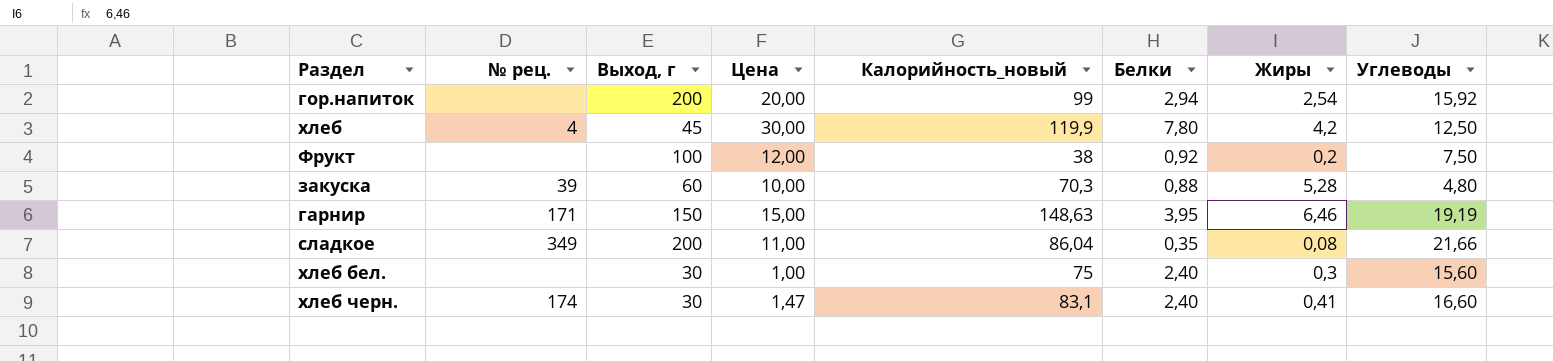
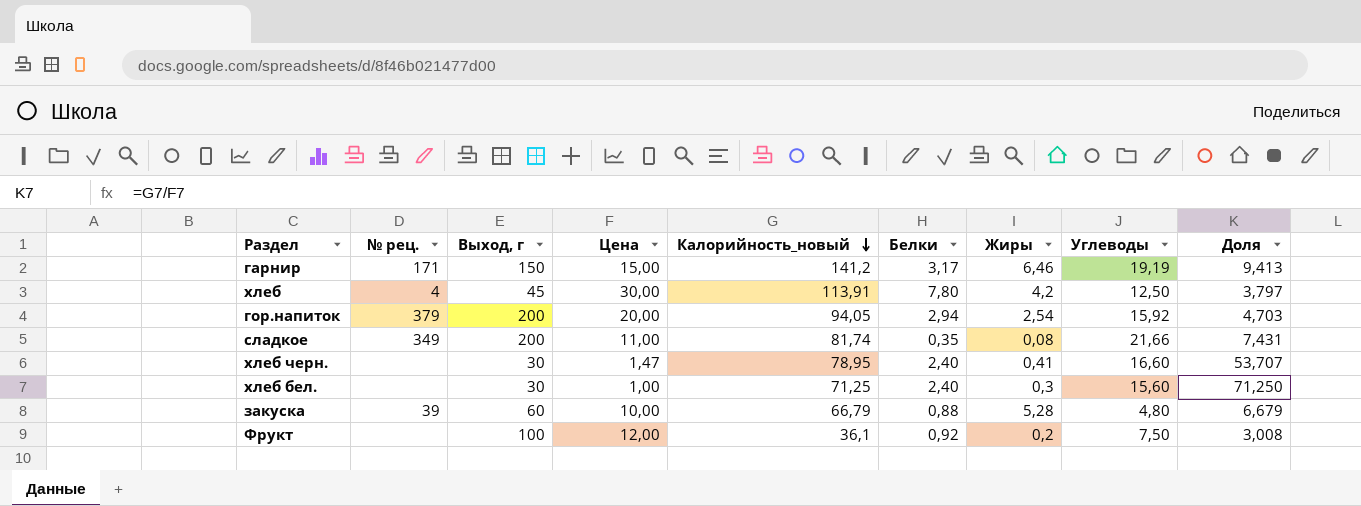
row order: none -> Калорийность_новый descending
column Доля | formula: none -> [Калорийность_новый] / [Цена]
гарнир | Калорийность_новый: 148,63 -> 141,2
гарнир | Белки: 3,95 -> 3,17
хлеб | Калорийность_новый: 119,9 -> 113,91
гор.напиток | № рец.: none -> 379
гор.напиток | Калорийность_новый: 99 -> 94,05
сладкое | Калорийность_новый: 86,04 -> 81,74
хлеб черн. | № рец.: 174 -> none
хлеб черн. | Калорийность_новый: 83,1 -> 78,95
хлеб бел. | Калорийность_новый: 75 -> 71,25
закуска | Калорийность_новый: 70,3 -> 66,79
Фрукт | Калорийность_новый: 38 -> 36,1

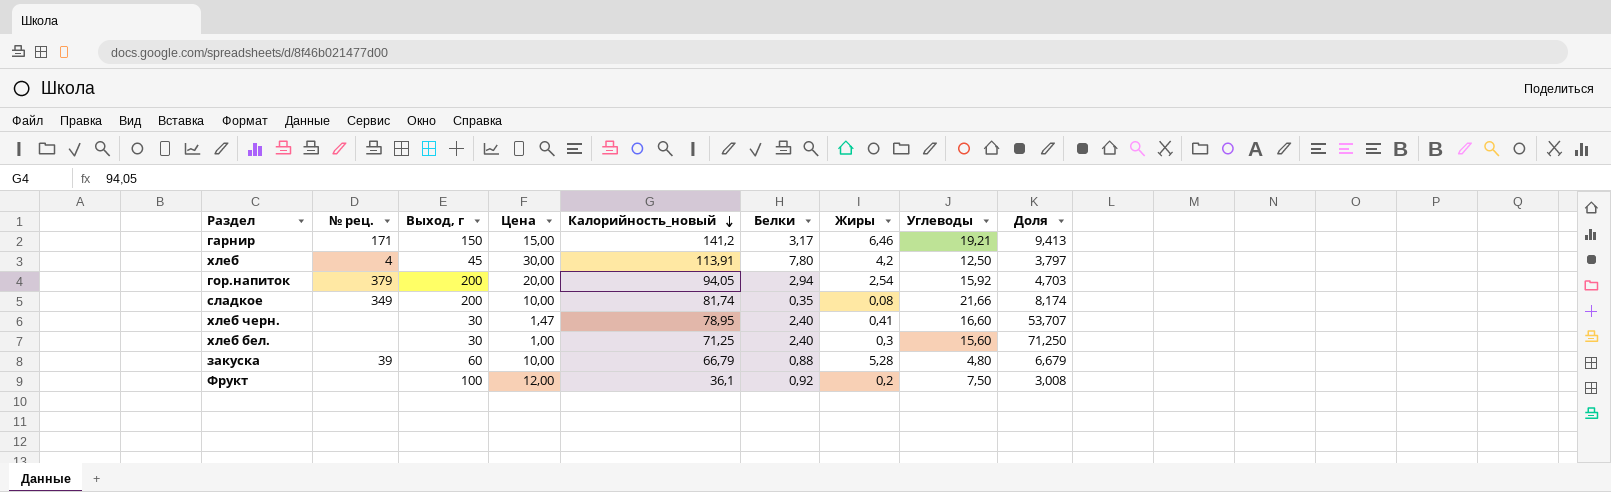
гарнир | Углеводы: 19,19 -> 19,21
сладкое | Цена: 11,00 -> 10,00
сладкое | Доля: 7,431 -> 8,174

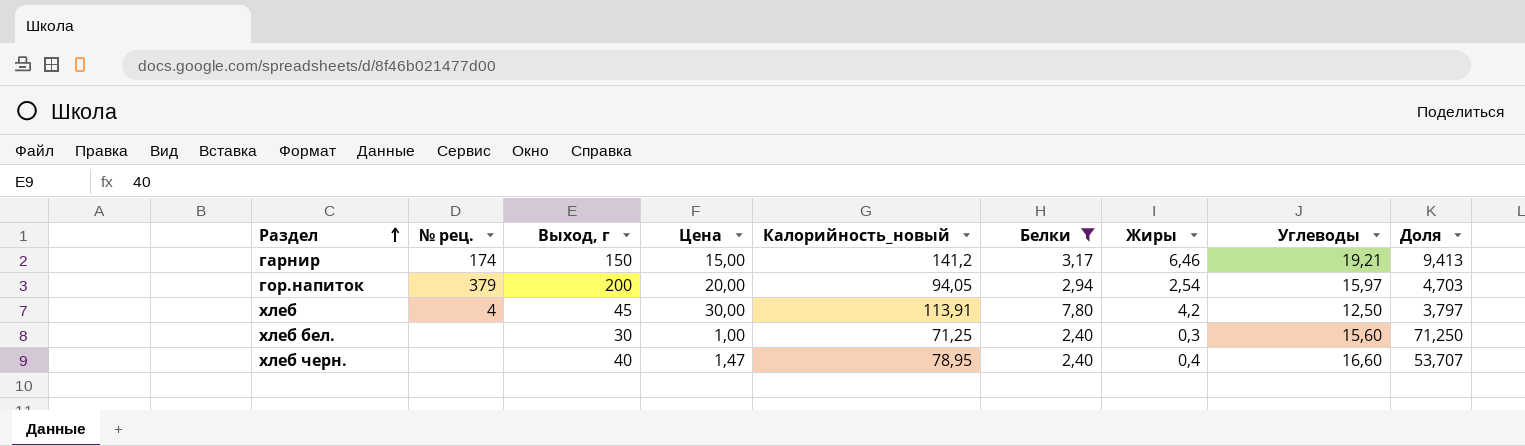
filter: none -> Белки >= 2,40
row order: Калорийность_новый descending -> Раздел ascending
гарнир | № рец.: 171 -> 174
гор.напиток | Углеводы: 15,92 -> 15,97
хлеб черн. | Выход, г: 30 -> 40
хлеб черн. | Жиры: 0,41 -> 0,4

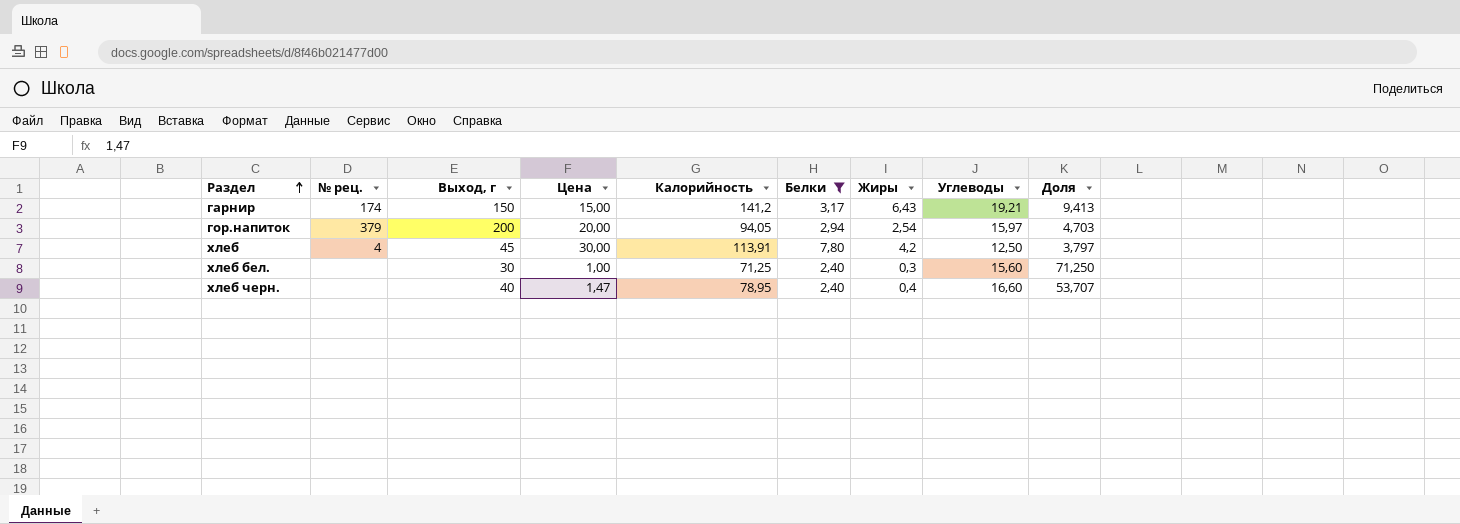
column name: Калорийность_новый -> Калорийность
гарнир | Жиры: 6,46 -> 6,43

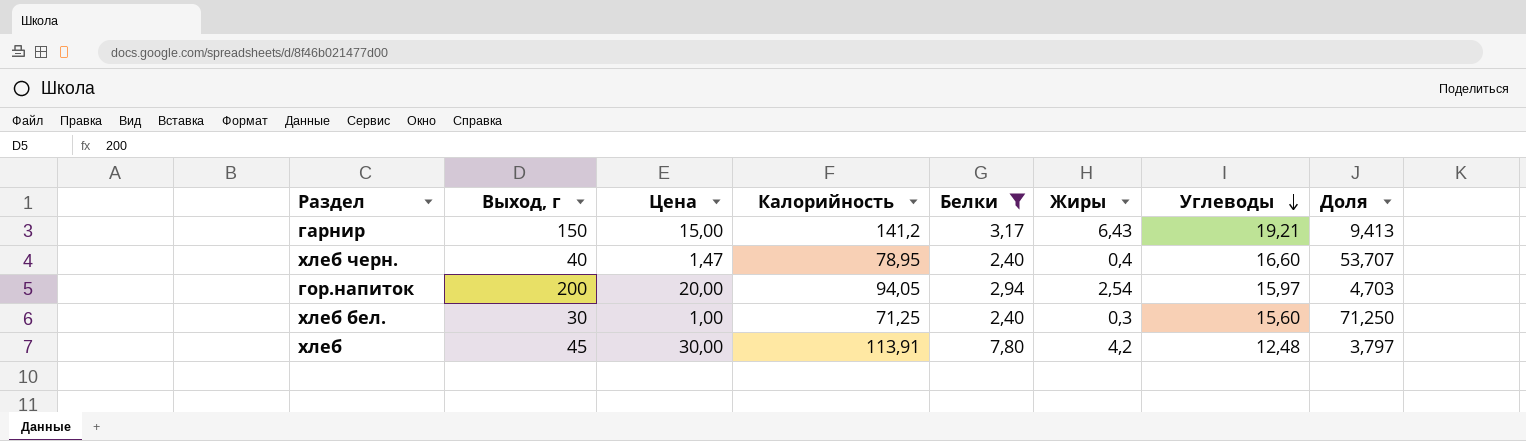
row order: Раздел ascending -> Углеводы descending
column № рец. | position: 2 -> none
хлеб | Углеводы: 12,50 -> 12,48

